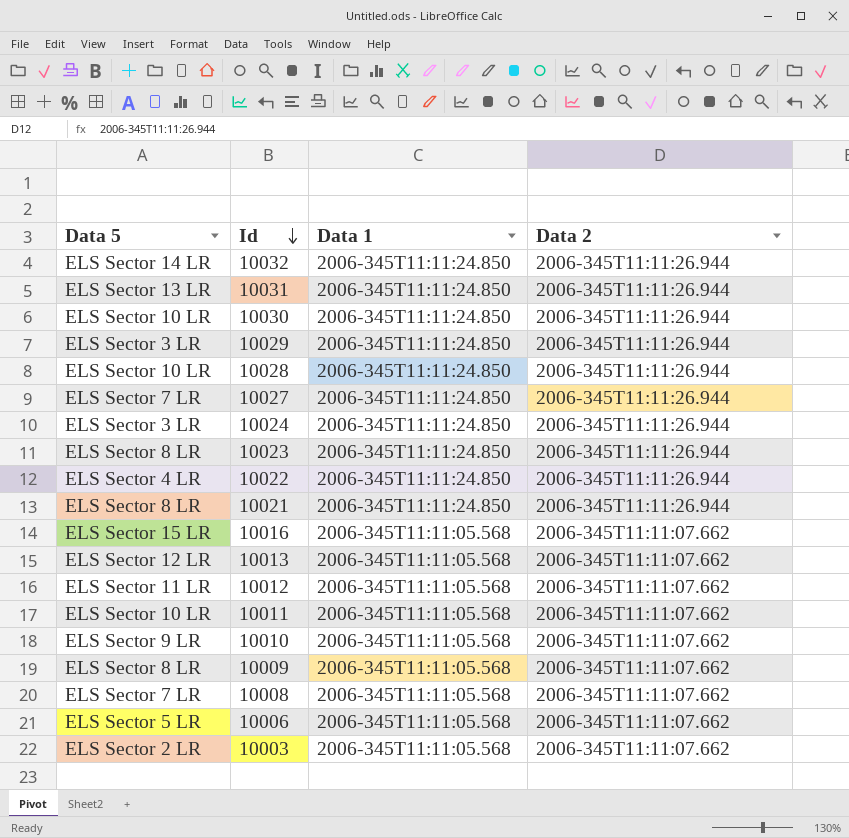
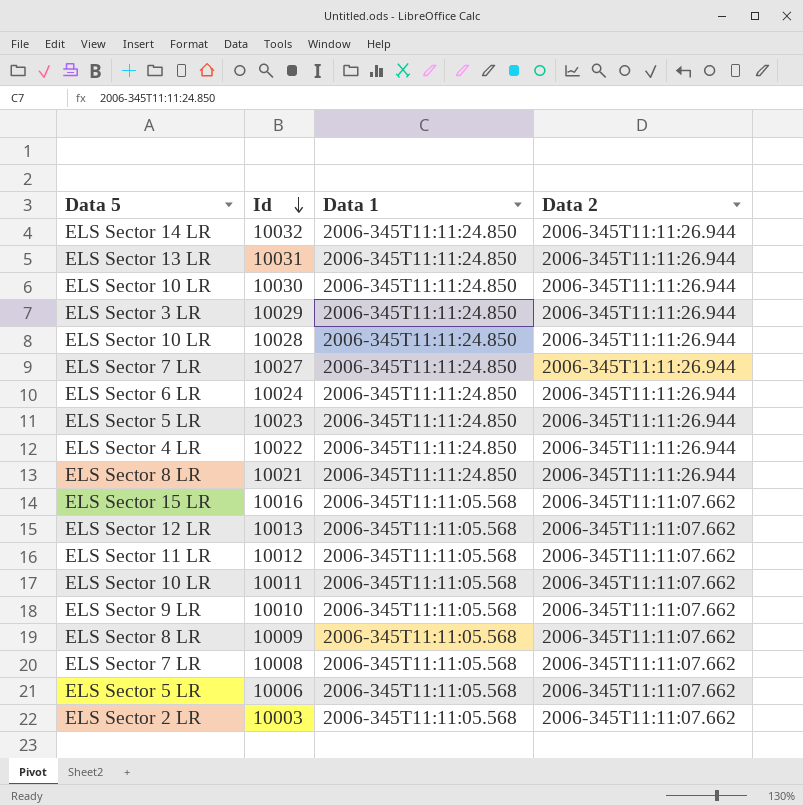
10024 | Data 5: ELS Sector 3 LR -> ELS Sector 6 LR
10023 | Data 5: ELS Sector 8 LR -> ELS Sector 5 LR

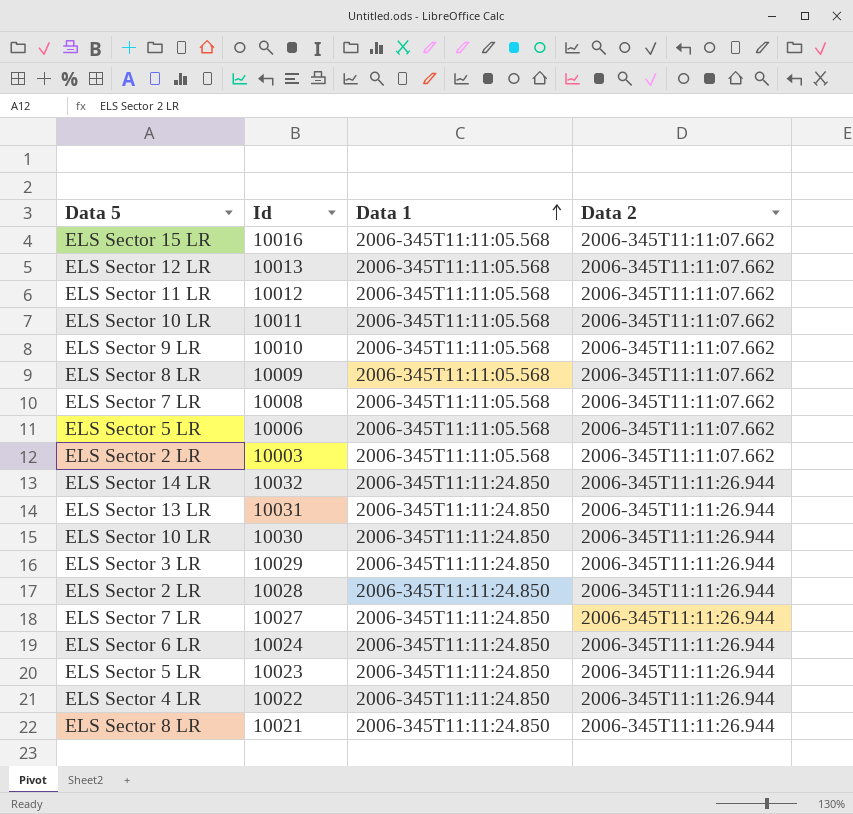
row order: Id descending -> Data 1 ascending
10028 | Data 5: ELS Sector 10 LR -> ELS Sector 2 LR

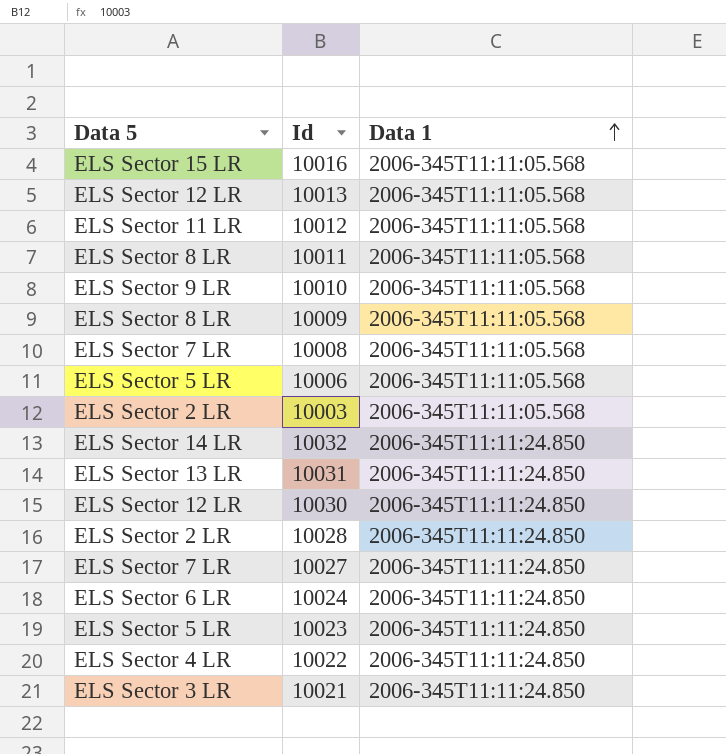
column Data 2 | position: 4 -> none
row 10029: ELS Sector 3 LR | 2006-345T11:11:24.850 | 2006-345T11:11:26.944 -> none
10011 | Data 5: ELS Sector 10 LR -> ELS Sector 8 LR
10030 | Data 5: ELS Sector 10 LR -> ELS Sector 12 LR
10021 | Data 5: ELS Sector 8 LR -> ELS Sector 3 LR

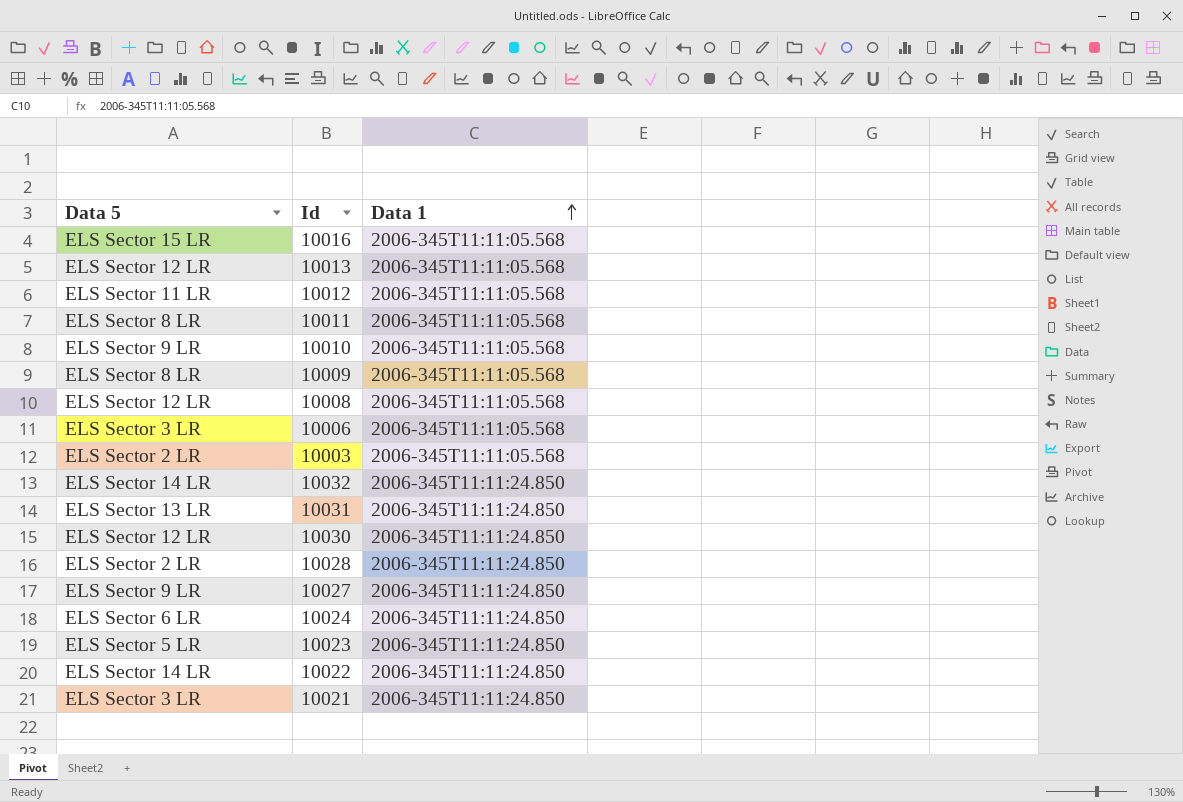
10008 | Data 5: ELS Sector 7 LR -> ELS Sector 12 LR
10006 | Data 5: ELS Sector 5 LR -> ELS Sector 3 LR
10027 | Data 5: ELS Sector 7 LR -> ELS Sector 9 LR
10022 | Data 5: ELS Sector 4 LR -> ELS Sector 14 LR

